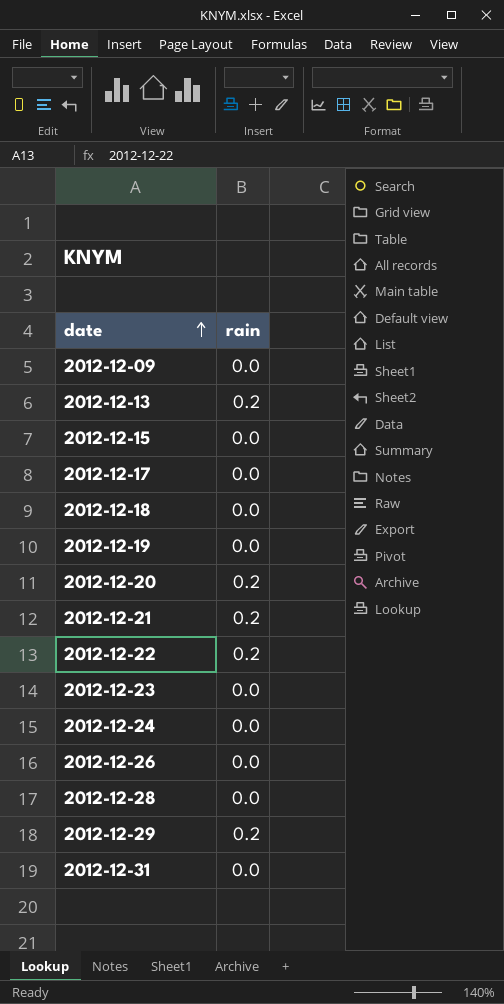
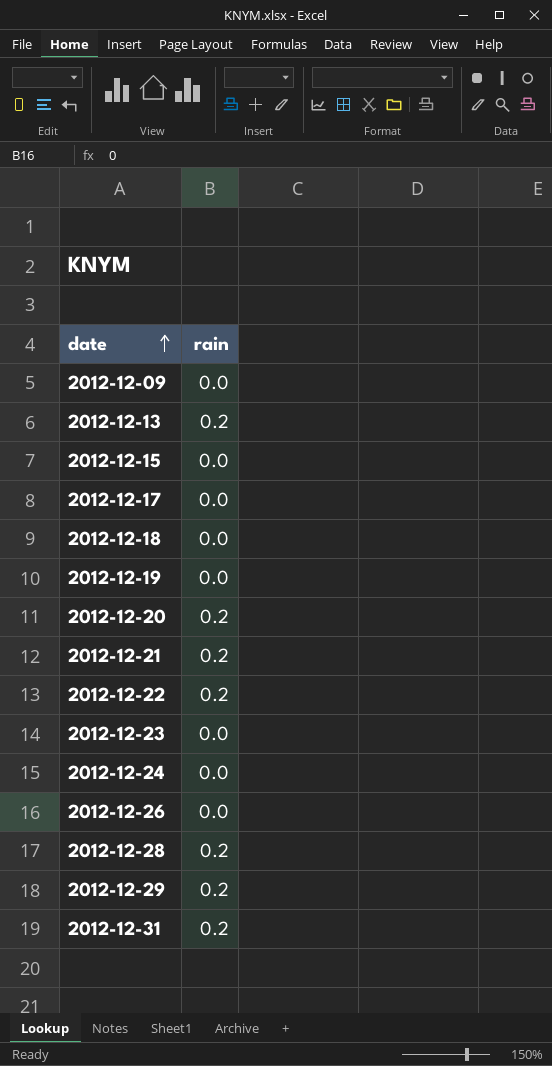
2012-12-28 | rain: 0.0 -> 0.2
2012-12-31 | rain: 0.0 -> 0.2

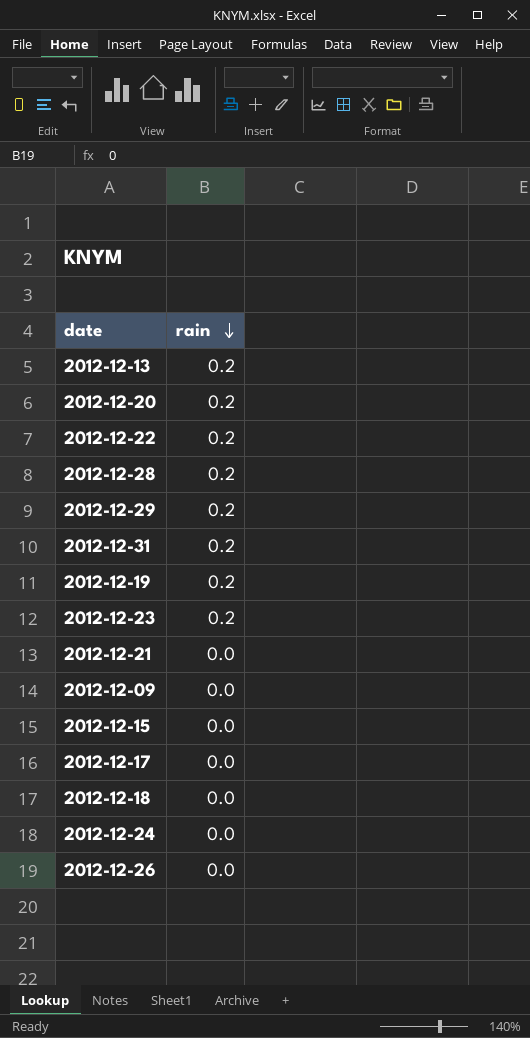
row order: date ascending -> rain descending
2012-12-19 | rain: 0.0 -> 0.2
2012-12-23 | rain: 0.0 -> 0.2
2012-12-21 | rain: 0.2 -> 0.0

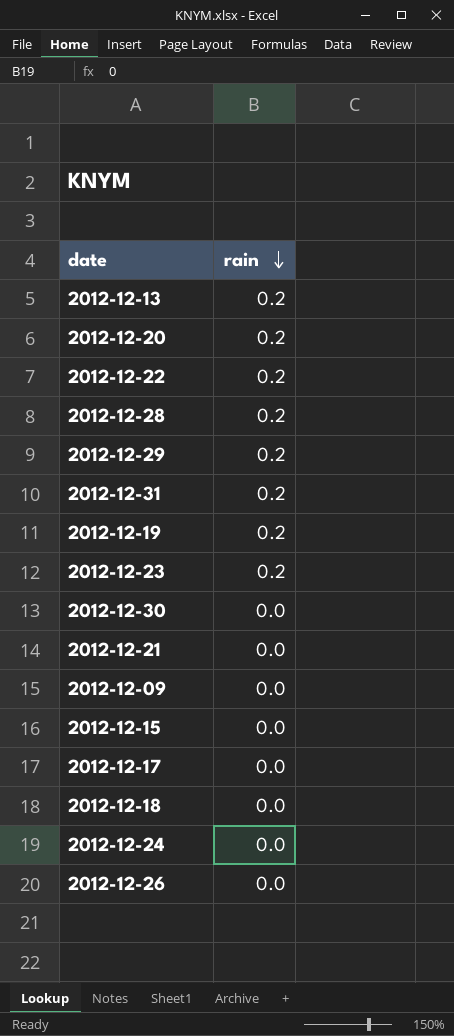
row 2012-12-30: none -> 0.0

